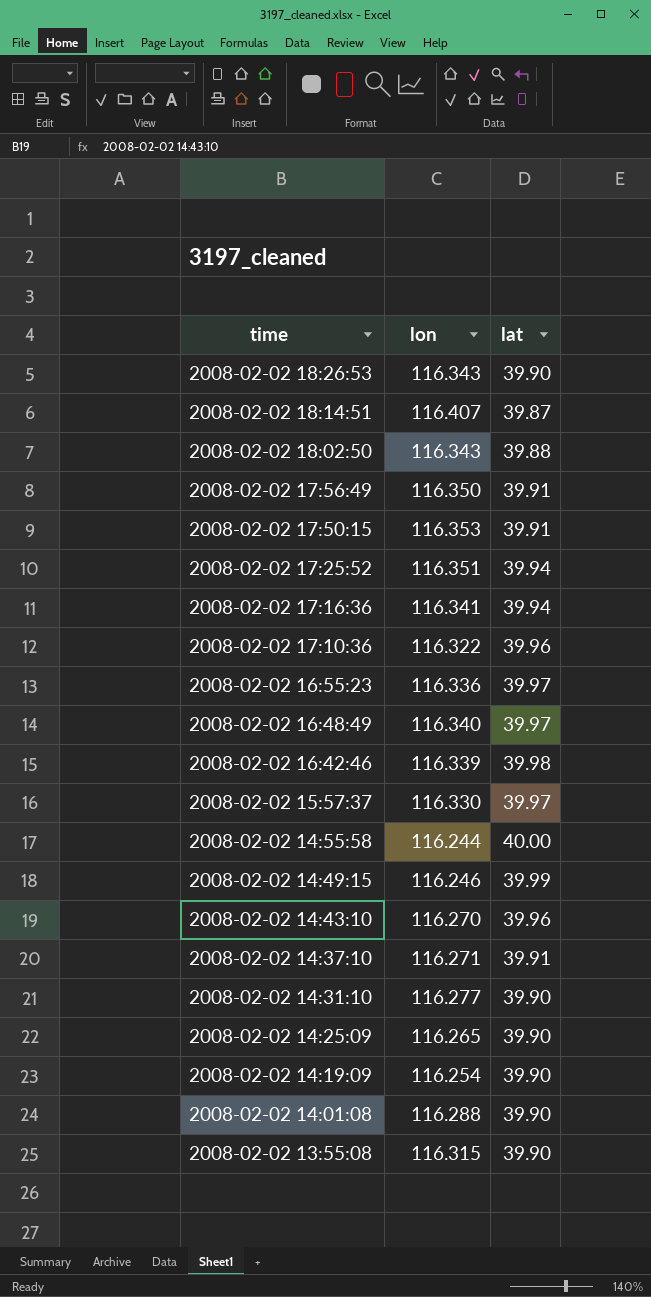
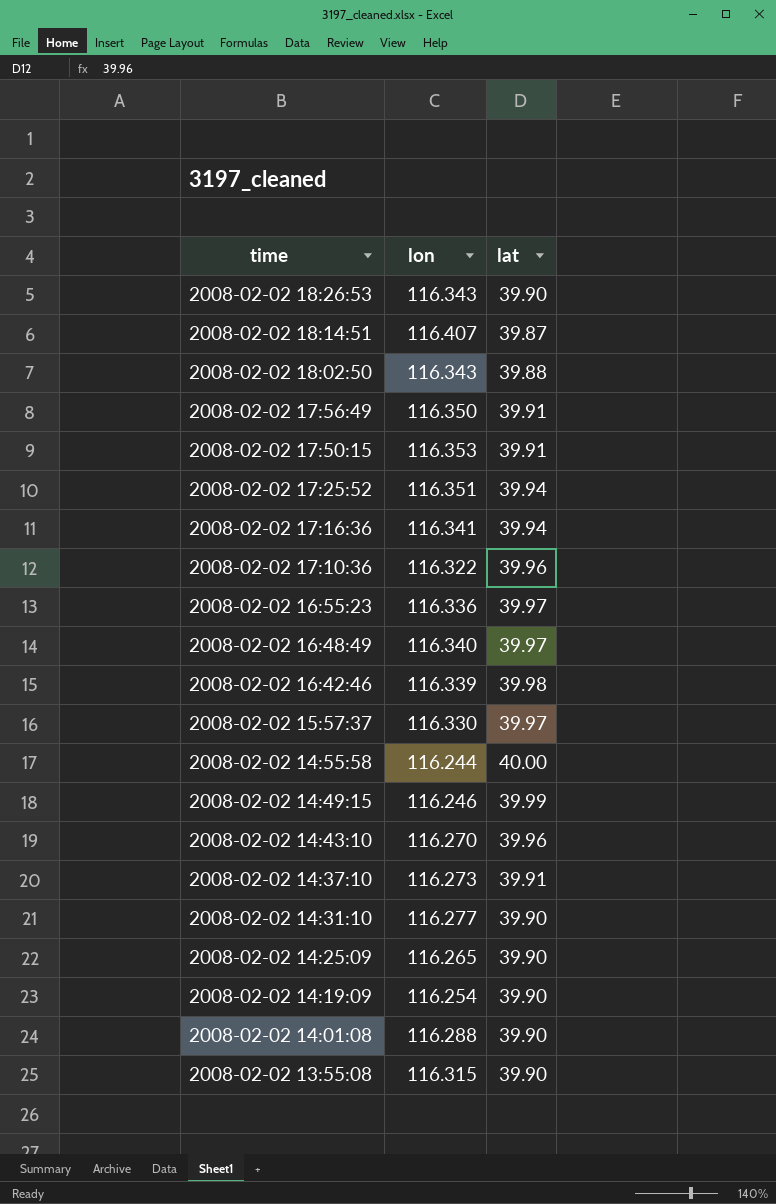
2008-02-02 14:37:10 | lon: 116.271 -> 116.273

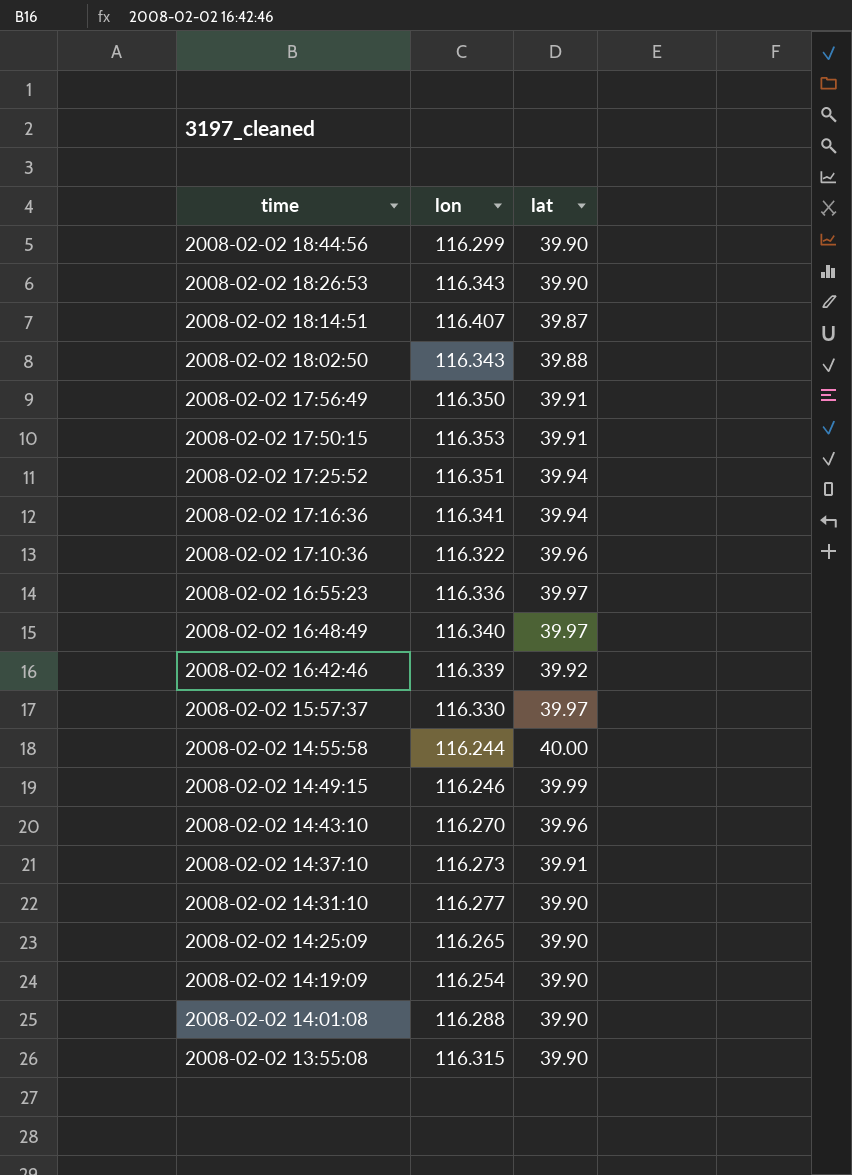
row 2008-02-02 18:44:56: none -> 116.299 | 39.90
2008-02-02 16:42:46 | lat: 39.98 -> 39.92

